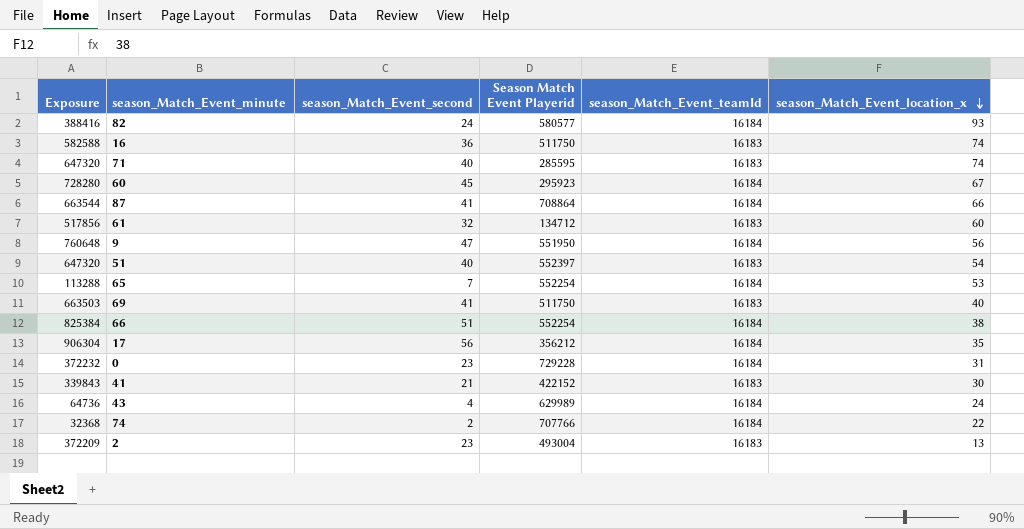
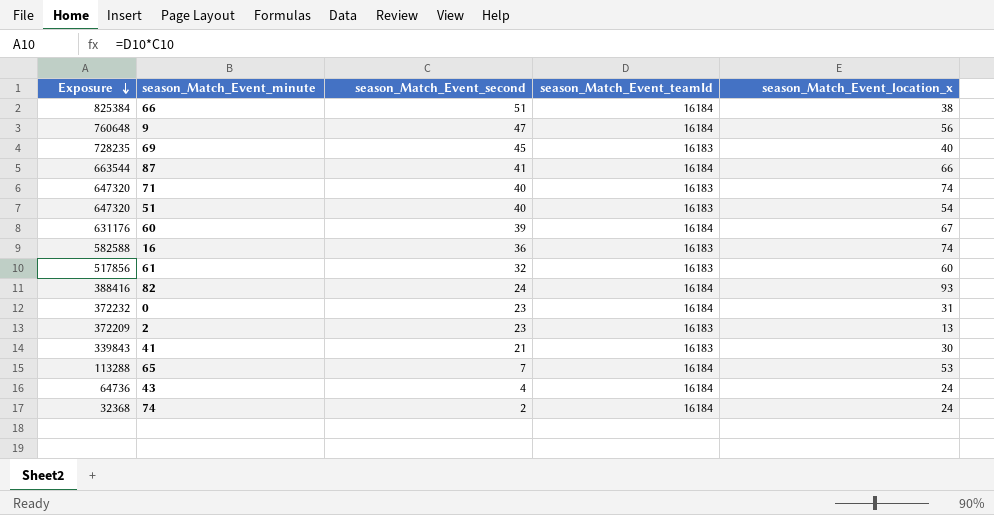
row order: season_Match_Event_location_x descending -> Exposure descending
column Season Match Event Playerid | position: 4 -> none
row 17: 906304 | 56 | 356212 | 16184 | 35 -> none
69 | Exposure: 663503 -> 728235
69 | season_Match_Event_second: 41 -> 45
60 | Exposure: 728280 -> 631176
60 | season_Match_Event_second: 45 -> 39
74 | season_Match_Event_location_x: 22 -> 24

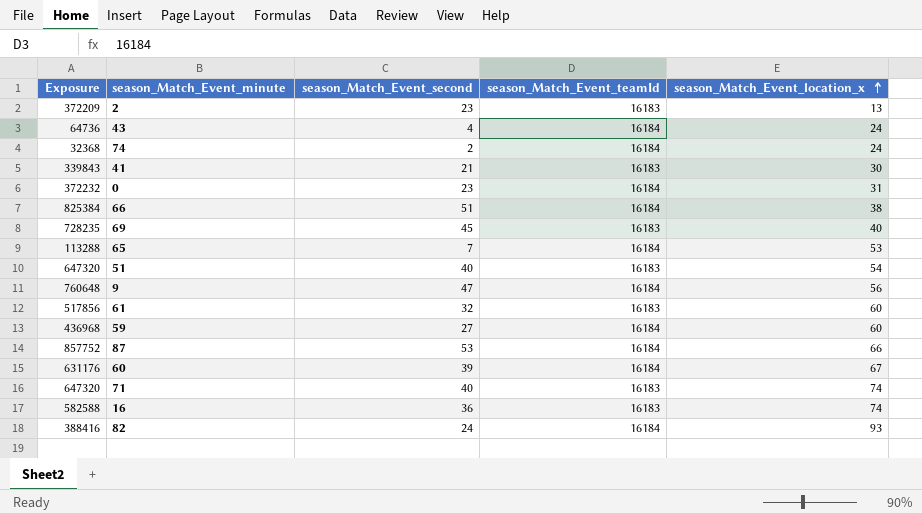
row order: Exposure descending -> season_Match_Event_location_x ascending
row 59: none -> 436968 | 27 | 16184 | 60
87 | Exposure: 663544 -> 857752
87 | season_Match_Event_second: 41 -> 53

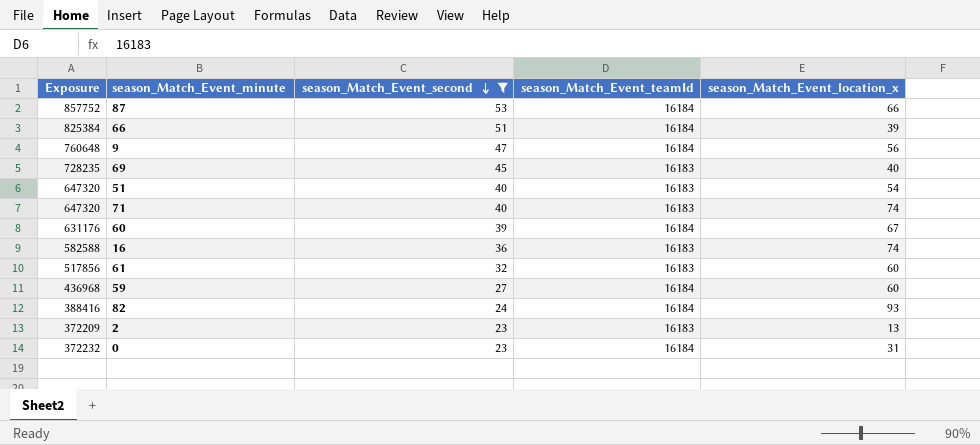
filter: none -> season_Match_Event_second >= 23
row order: season_Match_Event_location_x ascending -> season_Match_Event_second descending
66 | season_Match_Event_location_x: 38 -> 39

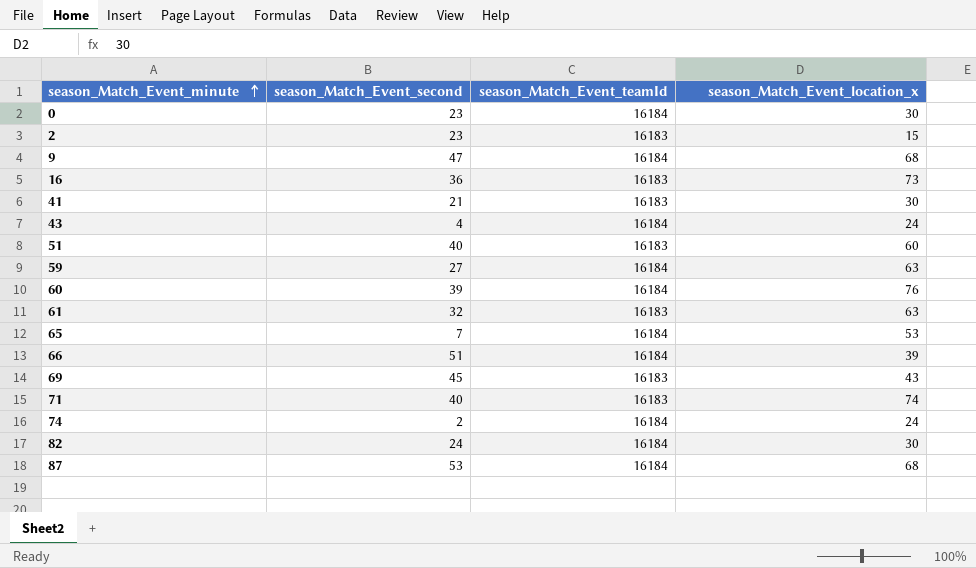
filter: season_Match_Event_second >= 23 -> none
row order: season_Match_Event_second descending -> season_Match_Event_minute ascending
column Exposure | formula: [season_Match_Event_second] * [season_Match_Event_teamId] -> none
0 | season_Match_Event_location_x: 31 -> 30
2 | season_Match_Event_location_x: 13 -> 15
9 | season_Match_Event_location_x: 56 -> 68
16 | season_Match_Event_location_x: 74 -> 73
51 | season_Match_Event_location_x: 54 -> 60
59 | season_Match_Event_location_x: 60 -> 63
60 | season_Match_Event_location_x: 67 -> 76
61 | season_Match_Event_location_x: 60 -> 63
69 | season_Match_Event_location_x: 40 -> 43
82 | season_Match_Event_location_x: 93 -> 30
87 | season_Match_Event_location_x: 66 -> 68

